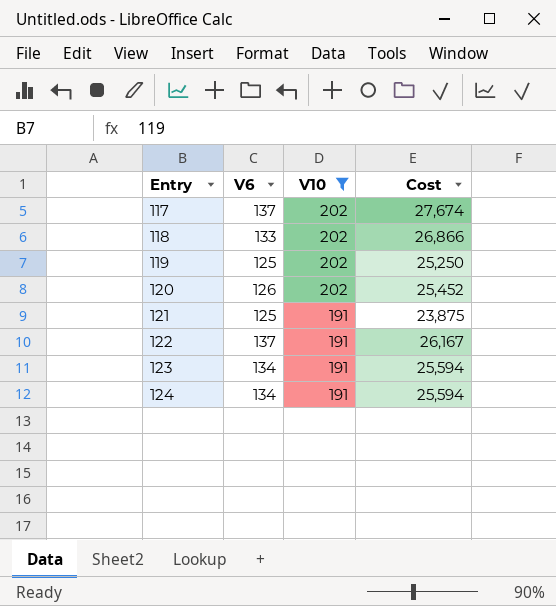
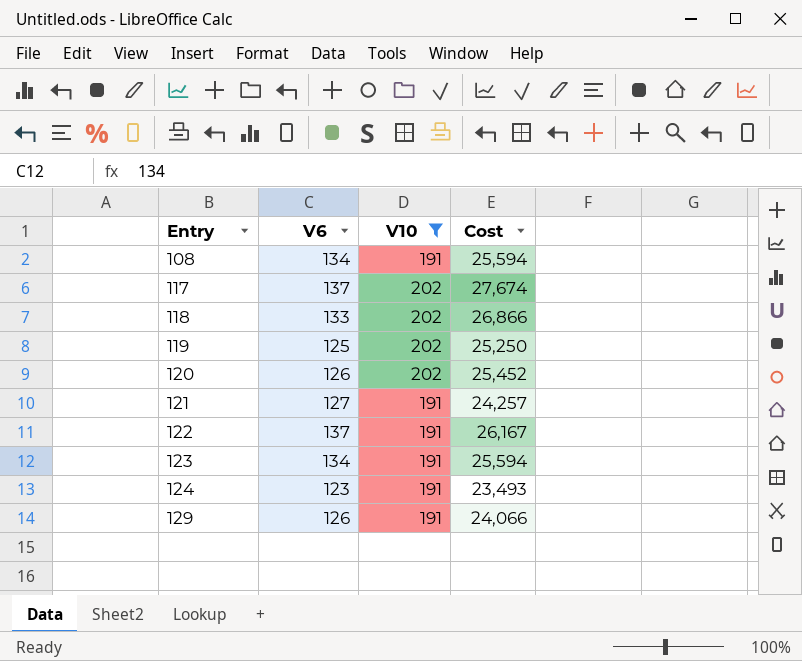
row 108: none -> 134 | 191 | 25,594
121 | V6: 125 -> 127
121 | Cost: 23,875 -> 24,257
124 | V6: 134 -> 123
124 | Cost: 25,594 -> 23,493
row 129: none -> 126 | 191 | 24,066

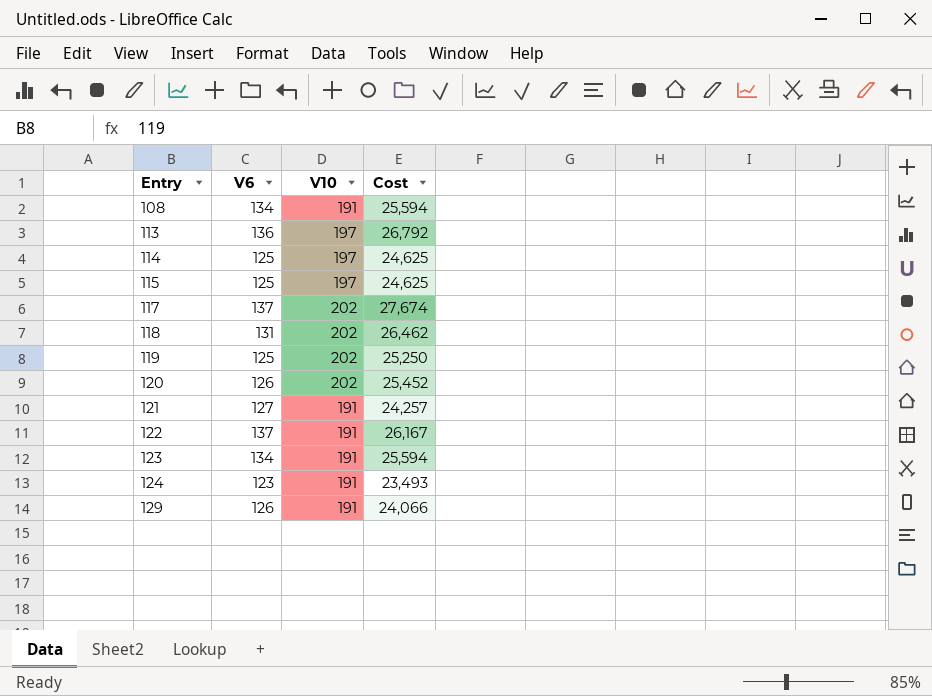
filter: V10 != 197 -> none
118 | V6: 133 -> 131
118 | Cost: 26,866 -> 26,462

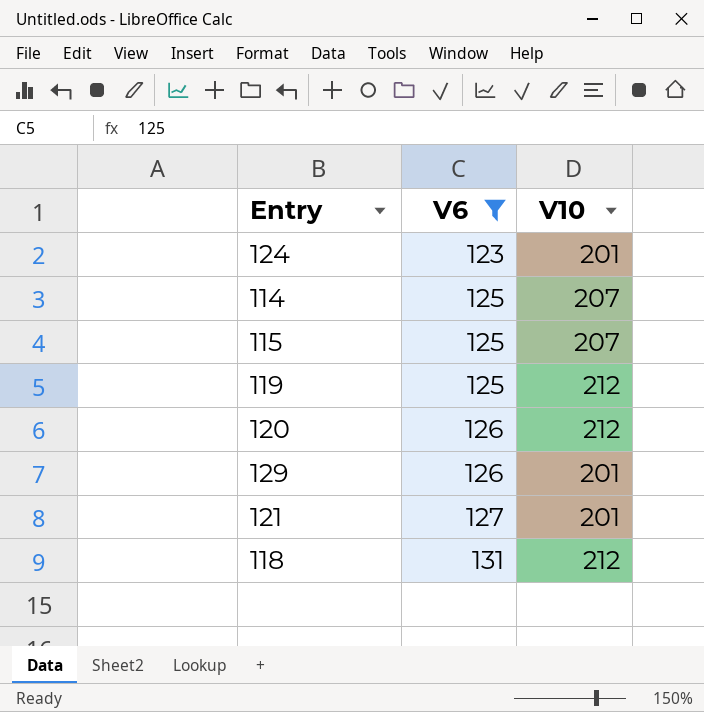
filter: none -> V6 <= 131
row order: Entry ascending -> V6 ascending
column Cost | formula: [V6] * [V10] -> none
124 | V10: 191 -> 201
114 | V10: 197 -> 207
115 | V10: 197 -> 207
119 | V10: 202 -> 212
120 | V10: 202 -> 212
129 | V10: 191 -> 201
121 | V10: 191 -> 201
118 | V10: 202 -> 212

